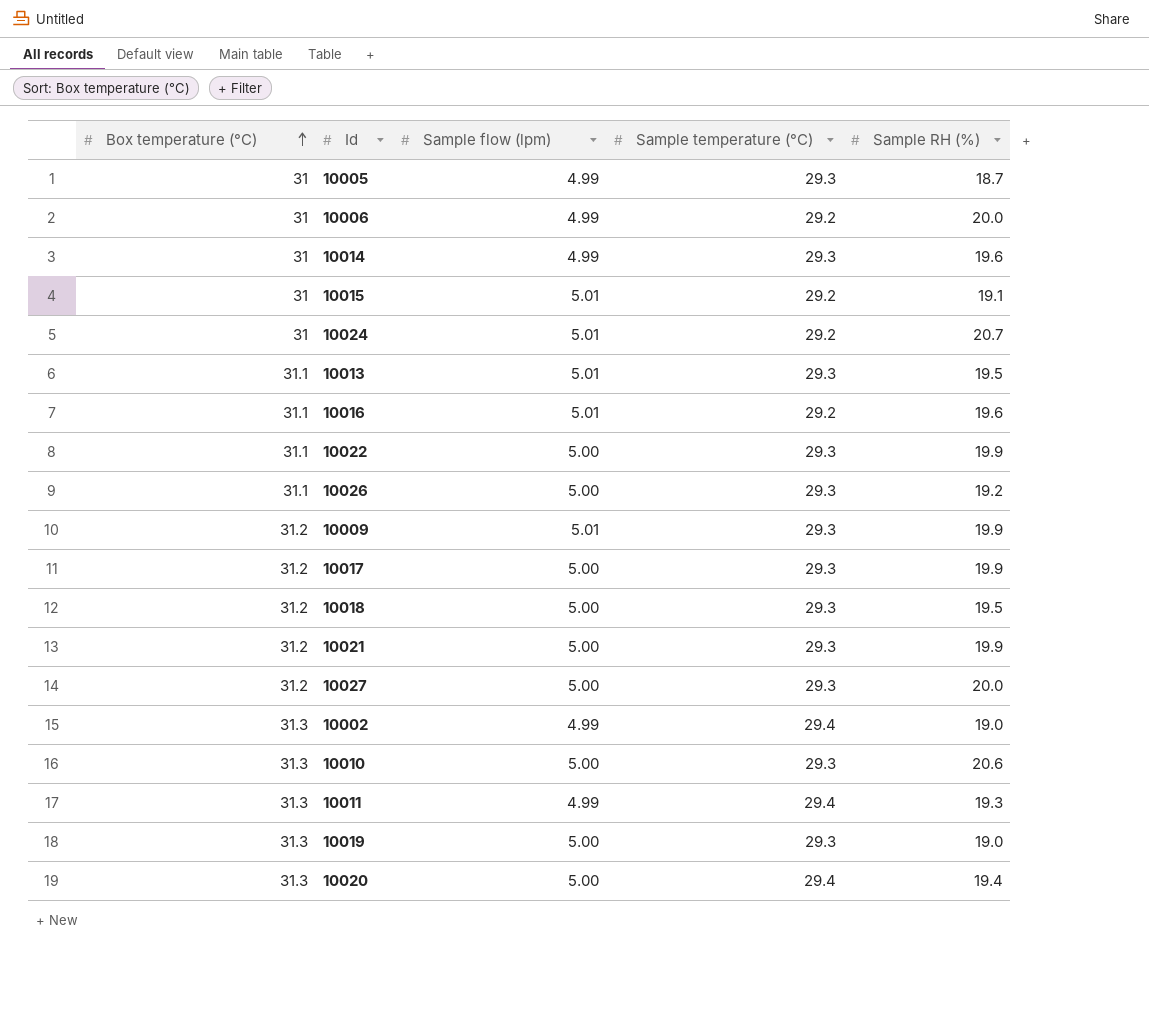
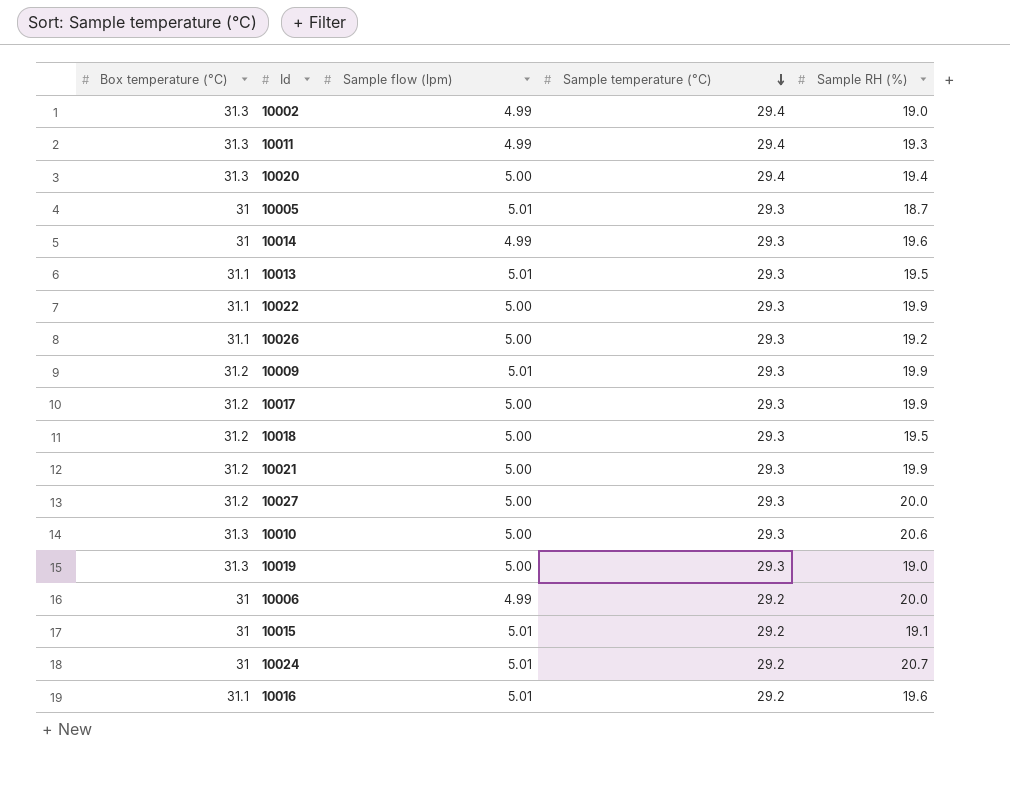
row order: Box temperature (°C) ascending -> Sample temperature (°C) descending
10005 | Sample flow (lpm): 4.99 -> 5.01

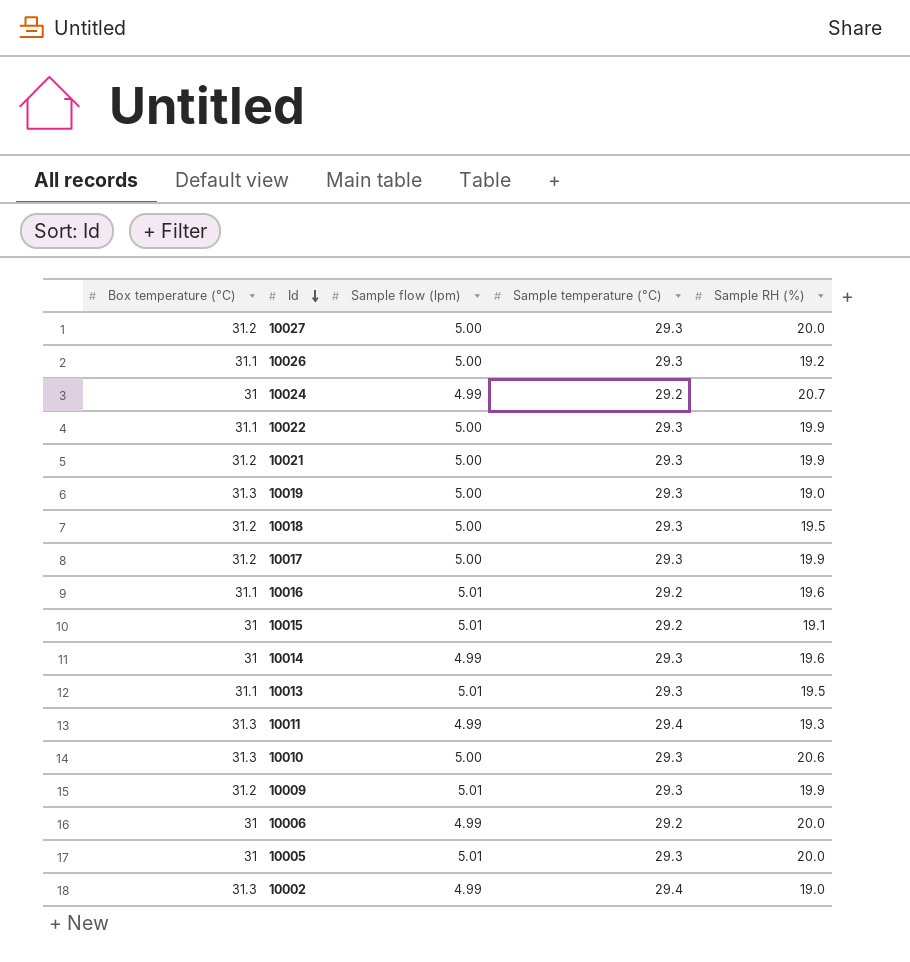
row order: Sample temperature (°C) descending -> Id descending
row 10020: 31.3 | 5.00 | 29.4 | 19.4 -> none
10024 | Sample flow (lpm): 5.01 -> 4.99
10005 | Sample RH (%): 18.7 -> 20.0

